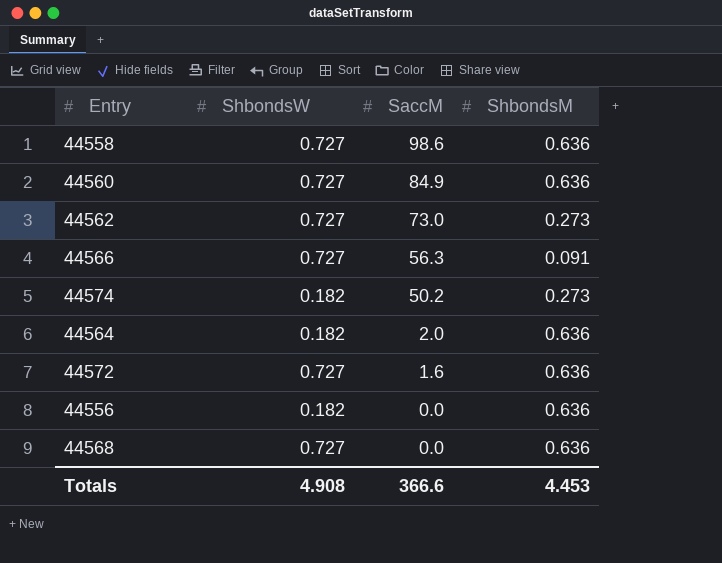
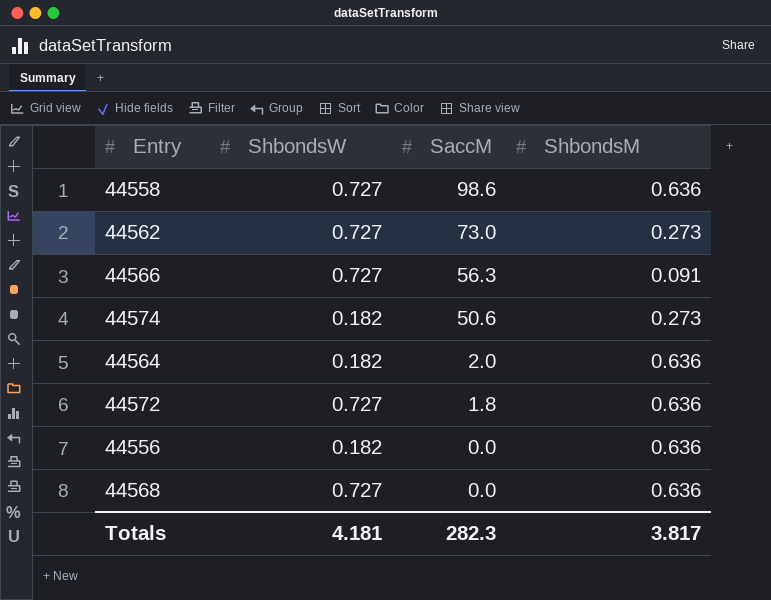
row 44560: 0.727 | 84.9 | 0.636 -> none
44574 | SaccM: 50.2 -> 50.6
44572 | SaccM: 1.6 -> 1.8
Totals | ShbondsW: 4.908 -> 4.181
Totals | SaccM: 366.6 -> 282.3
Totals | ShbondsM: 4.453 -> 3.817

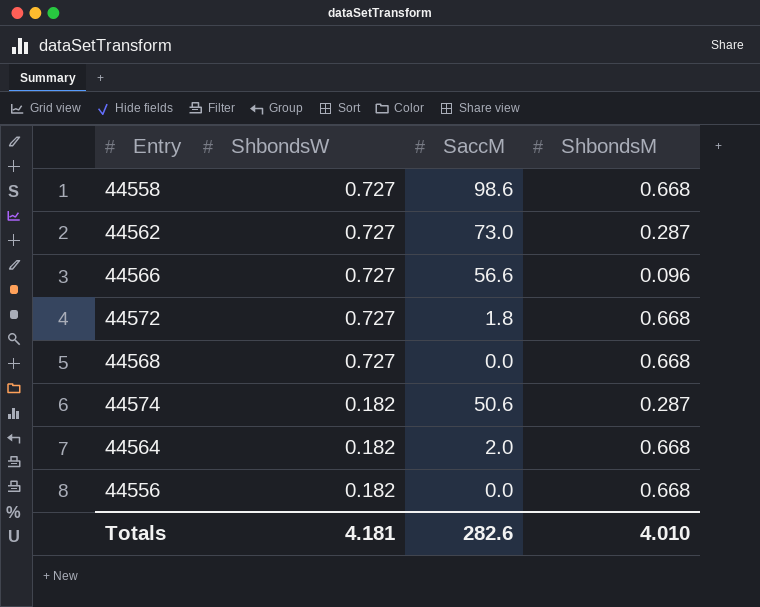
row order: SaccM descending -> ShbondsW descending
44558 | ShbondsM: 0.636 -> 0.668
44562 | ShbondsM: 0.273 -> 0.287
44566 | SaccM: 56.3 -> 56.6
44566 | ShbondsM: 0.091 -> 0.096
44572 | ShbondsM: 0.636 -> 0.668
44568 | ShbondsM: 0.636 -> 0.668
44574 | ShbondsM: 0.273 -> 0.287
44564 | ShbondsM: 0.636 -> 0.668
44556 | ShbondsM: 0.636 -> 0.668
Totals | SaccM: 282.3 -> 282.6
Totals | ShbondsM: 3.817 -> 4.010

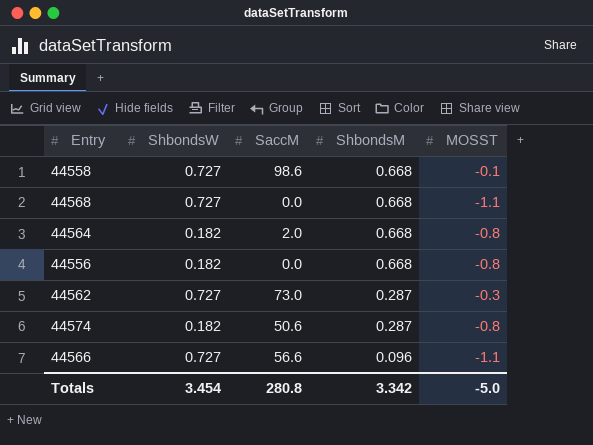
row order: ShbondsW descending -> ShbondsM descending
column MOSST | position: none -> 5
row 44572: 0.727 | 1.8 | 0.668 -> none
Totals | ShbondsW: 4.181 -> 3.454
Totals | SaccM: 282.6 -> 280.8
Totals | ShbondsM: 4.010 -> 3.342

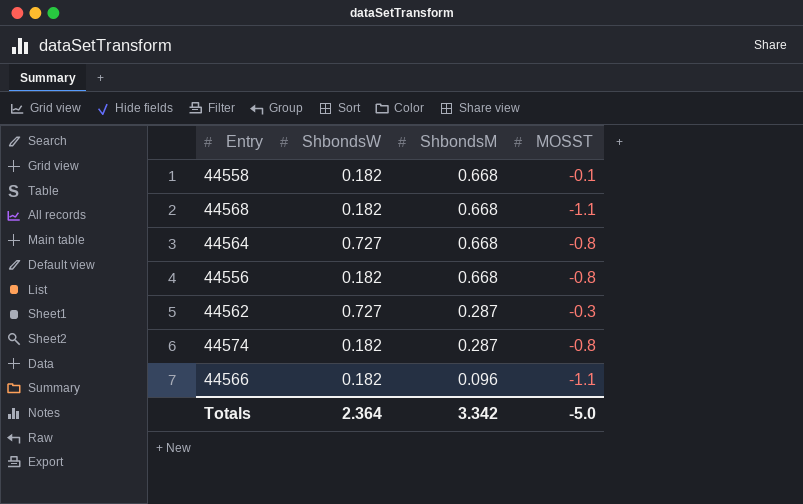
column SaccM | position: 3 -> none
44558 | ShbondsW: 0.727 -> 0.182
44568 | ShbondsW: 0.727 -> 0.182
44564 | ShbondsW: 0.182 -> 0.727
44566 | ShbondsW: 0.727 -> 0.182
Totals | ShbondsW: 3.454 -> 2.364

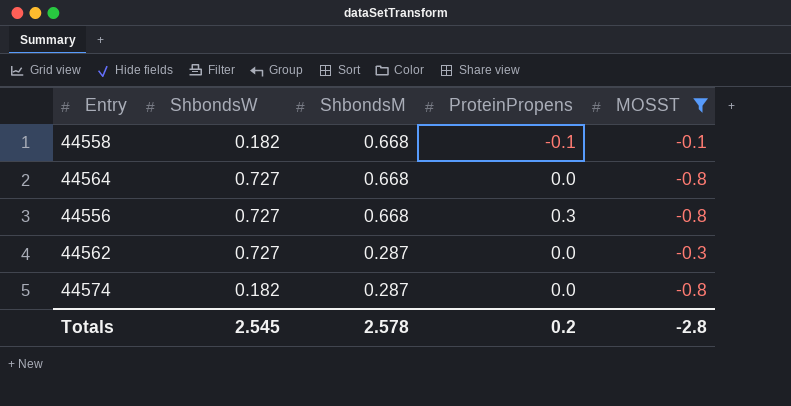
filter: none -> MOSST != -1.1
column ProteinPropens | position: none -> 4
44556 | ShbondsW: 0.182 -> 0.727
Totals | ShbondsW: 2.364 -> 2.545
Totals | ShbondsM: 3.342 -> 2.578
Totals | MOSST: -5.0 -> -2.8

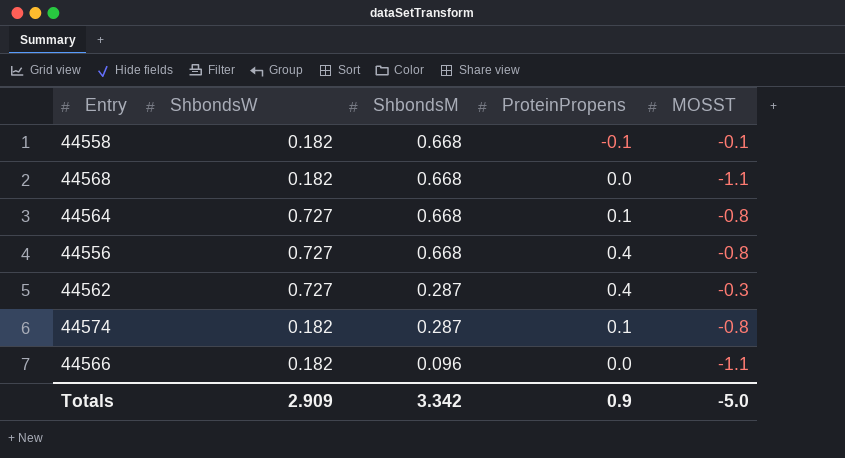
filter: MOSST != -1.1 -> none
44564 | ProteinPropens: 0.0 -> 0.1
44556 | ProteinPropens: 0.3 -> 0.4
44562 | ProteinPropens: 0.0 -> 0.4
44574 | ProteinPropens: 0.0 -> 0.1
Totals | ShbondsW: 2.545 -> 2.909
Totals | ShbondsM: 2.578 -> 3.342
Totals | ProteinPropens: 0.2 -> 0.9
Totals | MOSST: -2.8 -> -5.0

